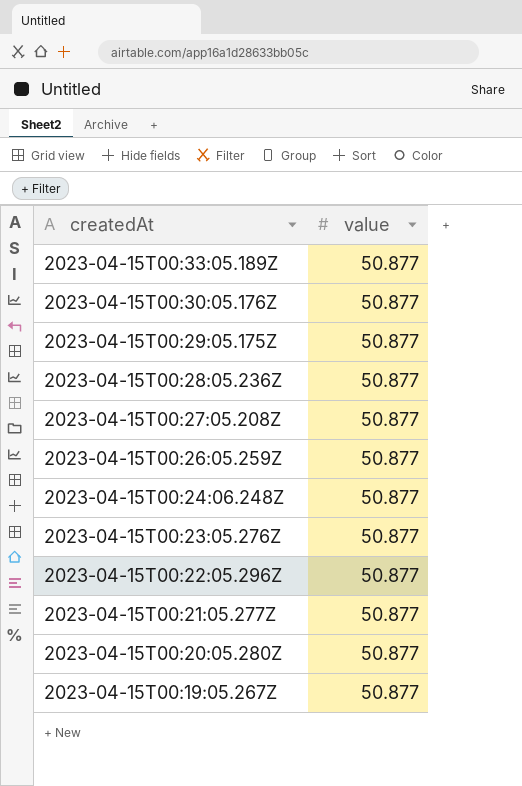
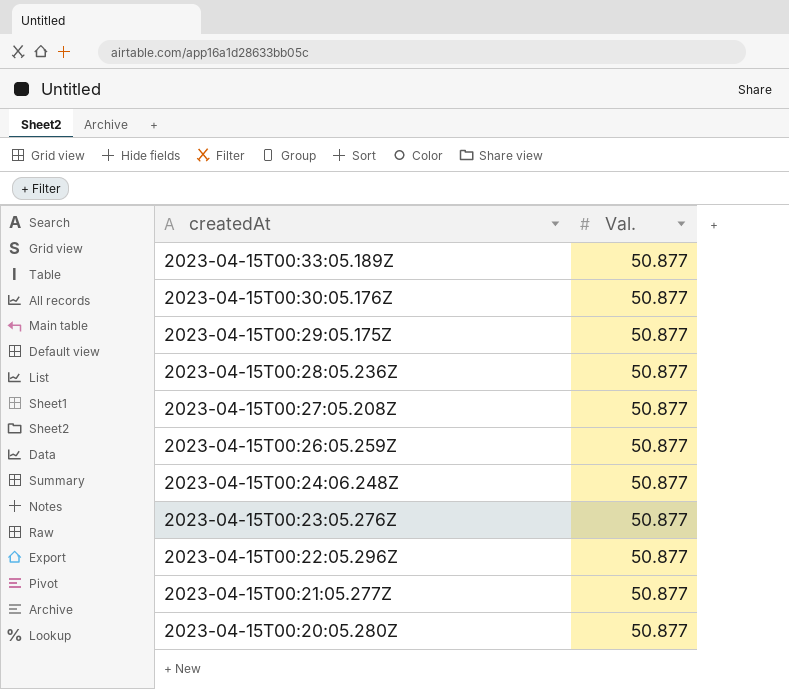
column name: value -> Val.
row 2023-04-15T00:19:05.267Z: 50.877 -> none

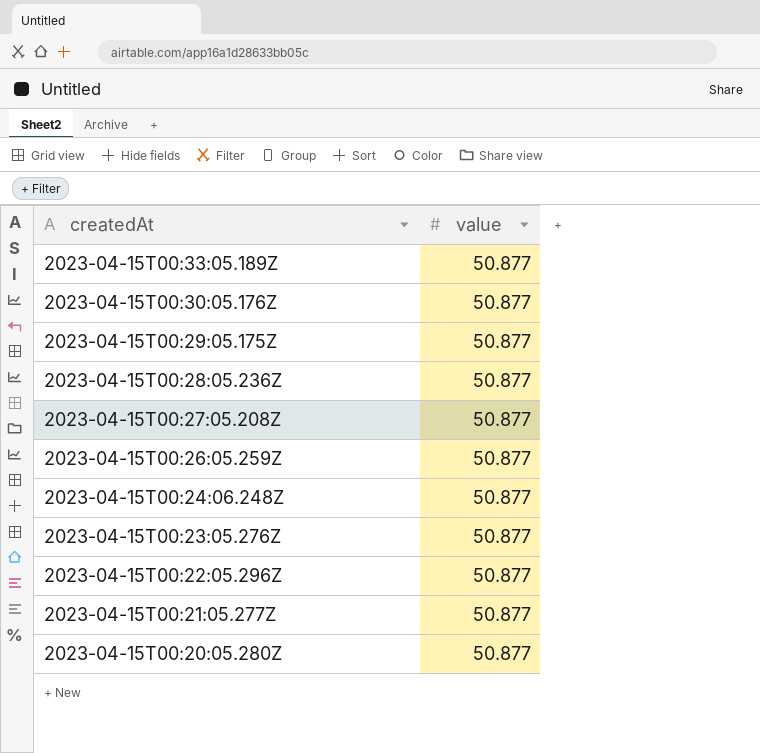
column name: Val. -> value

